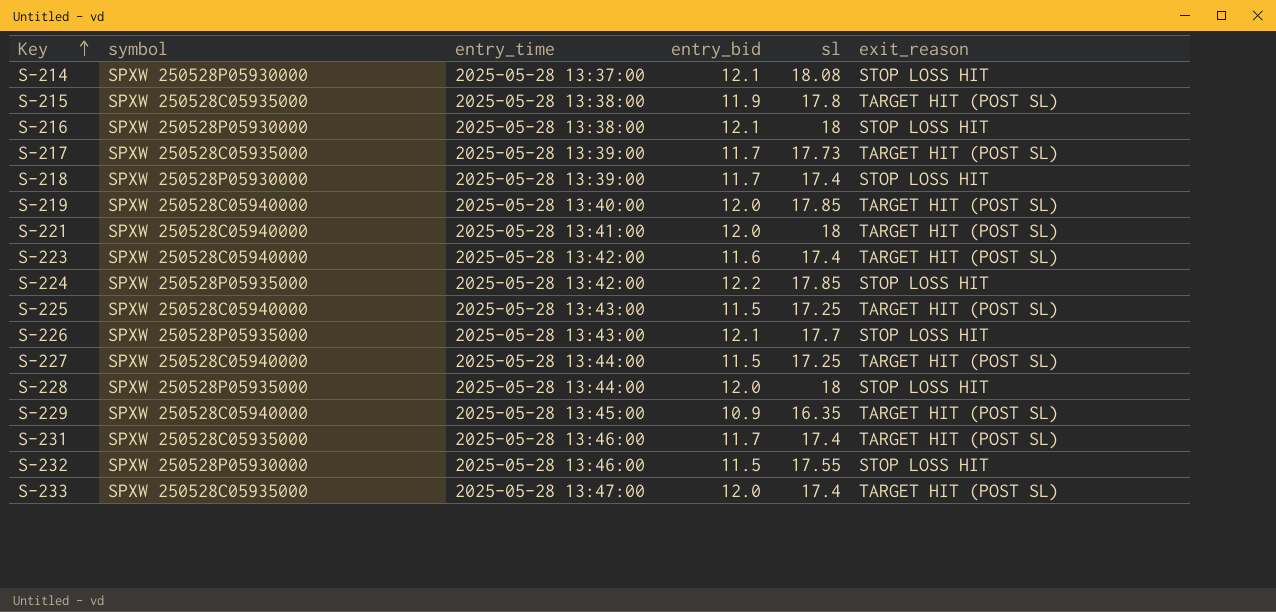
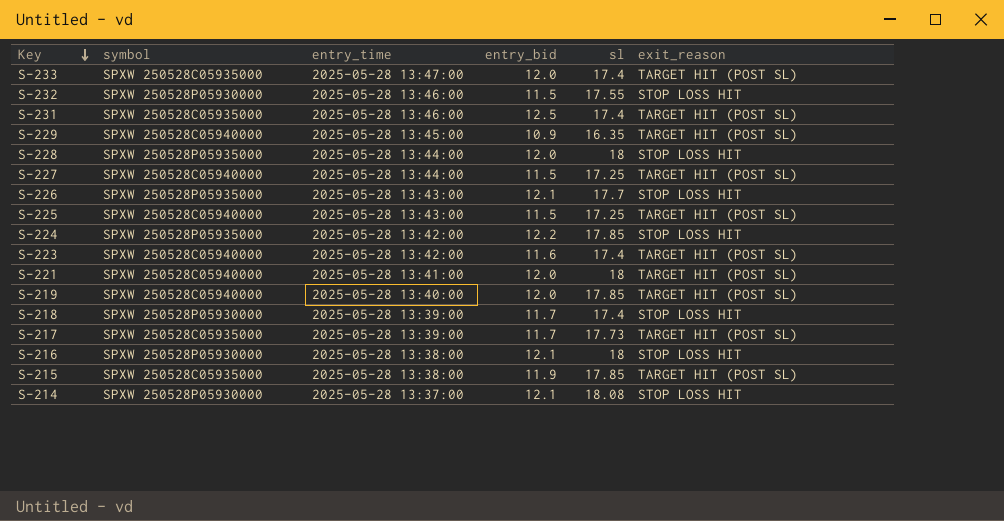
row order: Key ascending -> Key descending
S-231 | entry_bid: 11.7 -> 12.5
S-215 | sl: 17.8 -> 17.85

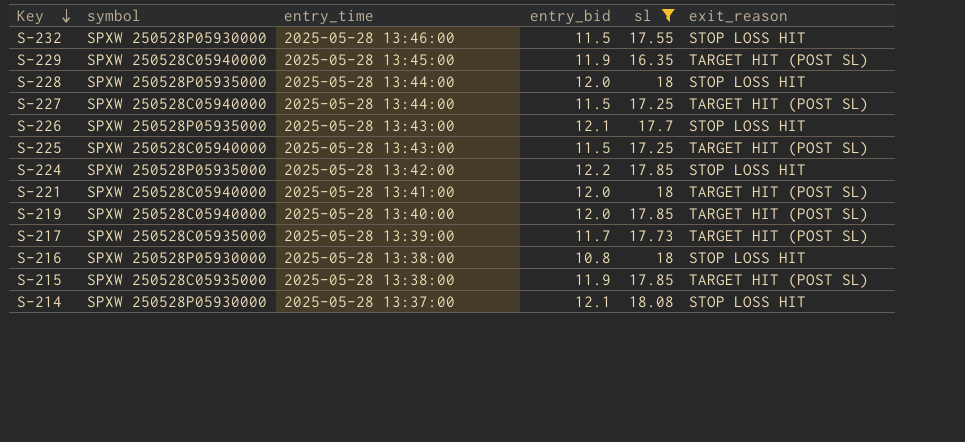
filter: none -> sl != 17.4
S-229 | entry_bid: 10.9 -> 11.9
S-216 | entry_bid: 12.1 -> 10.8

